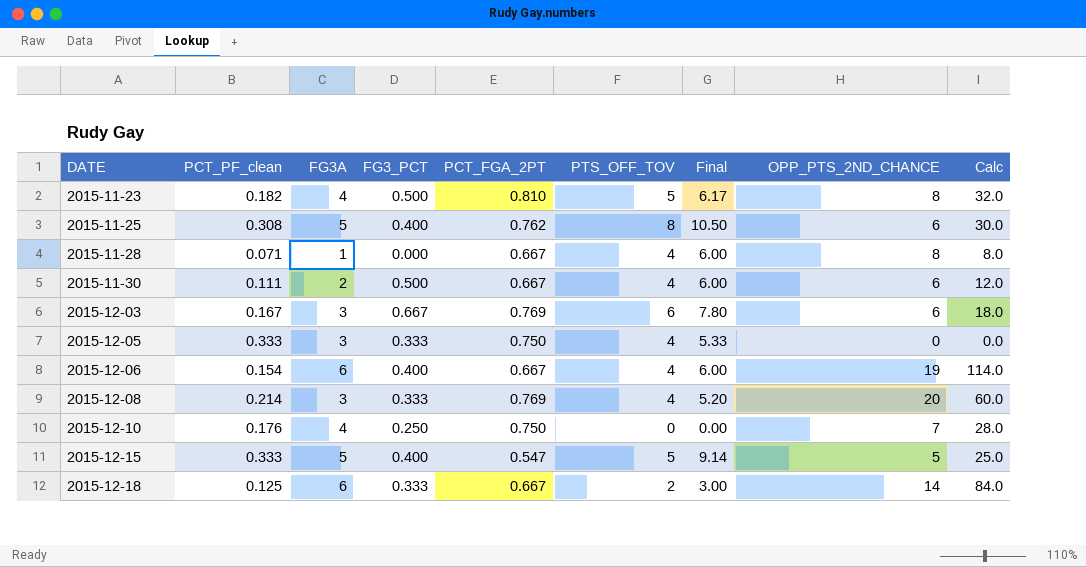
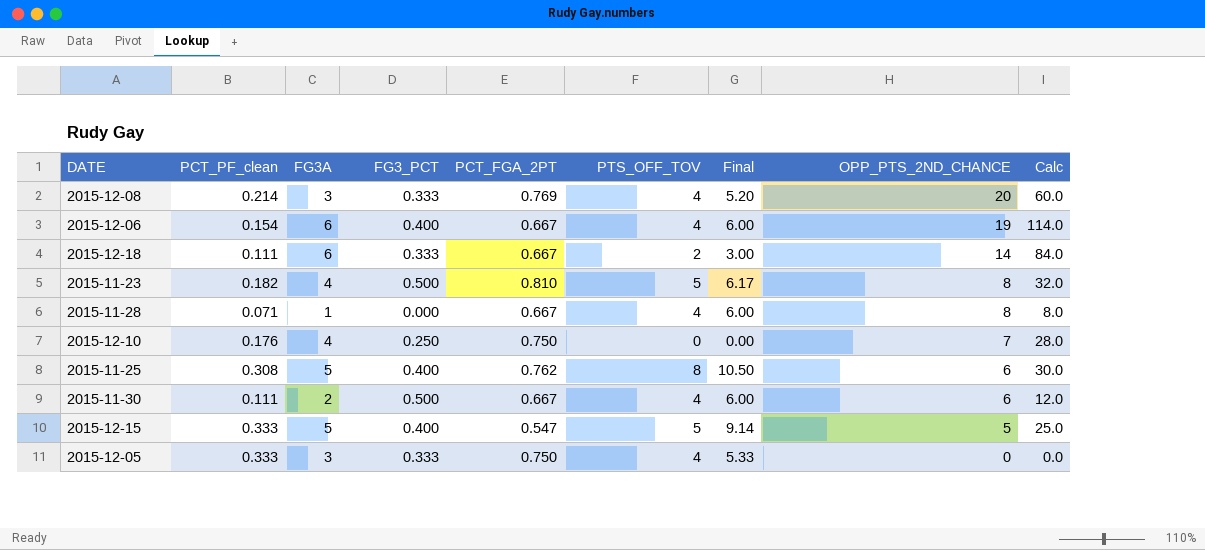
row order: DATE ascending -> OPP_PTS_2ND_CHANCE descending
row 2015-12-03: 0.167 | 3 | 0.667 | 0.769 | 6 | 7.80 | 6 | 18.0 -> none
2015-12-18 | PCT_PF_clean: 0.125 -> 0.111

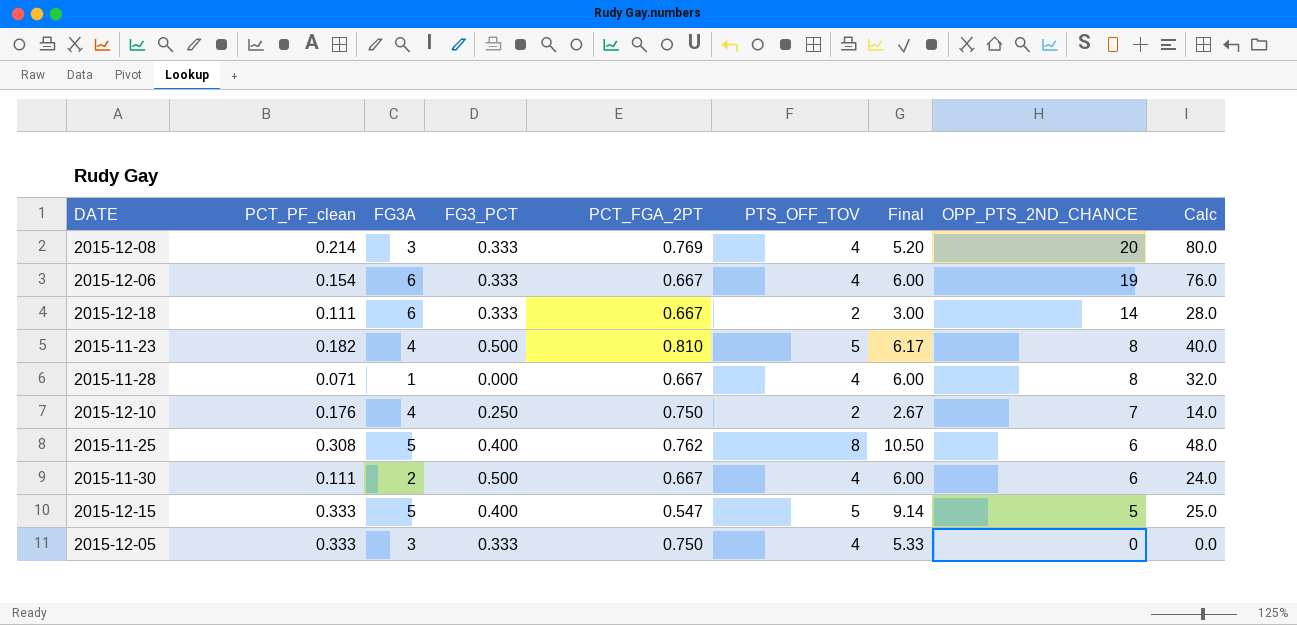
column Calc | formula: [FG3A] * [OPP_PTS_2ND_CHANCE] -> [PTS_OFF_TOV] * [OPP_PTS_2ND_CHANCE]
2015-12-06 | FG3_PCT: 0.400 -> 0.333
2015-12-10 | PTS_OFF_TOV: 0 -> 2
2015-12-10 | Final: 0.00 -> 2.67

